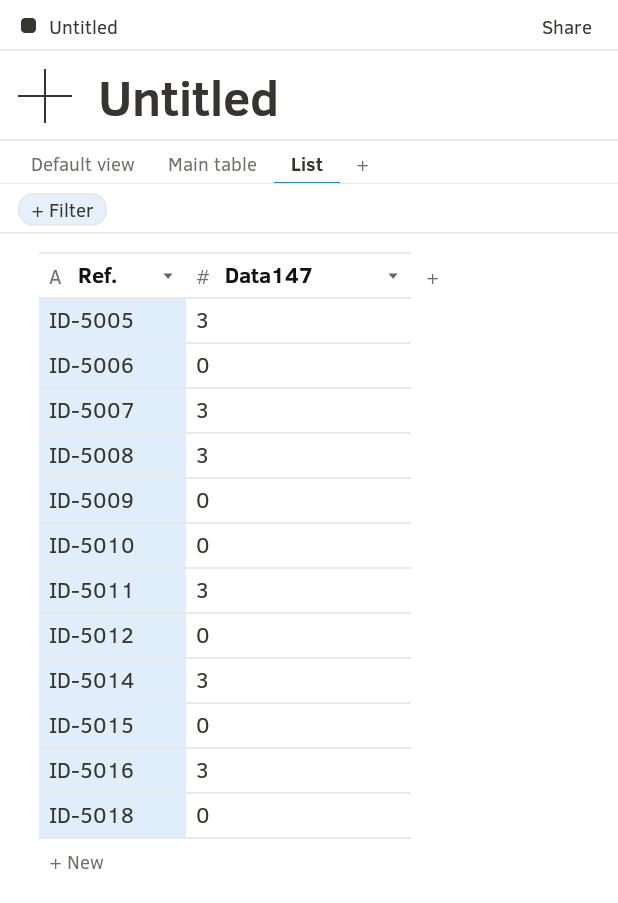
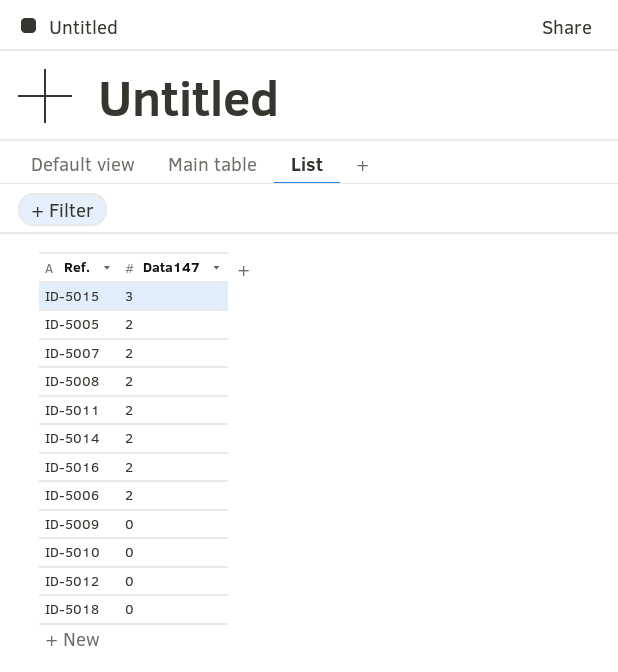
row order: Ref. ascending -> Data147 descending
ID-5015 | Data147: 0 -> 3
ID-5005 | Data147: 3 -> 2
ID-5007 | Data147: 3 -> 2
ID-5008 | Data147: 3 -> 2
ID-5011 | Data147: 3 -> 2
ID-5014 | Data147: 3 -> 2
ID-5016 | Data147: 3 -> 2
ID-5006 | Data147: 0 -> 2

